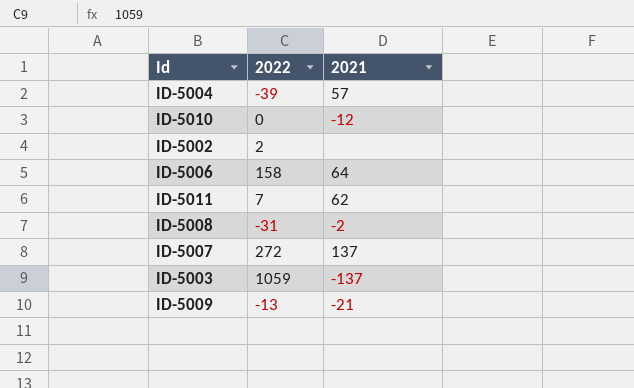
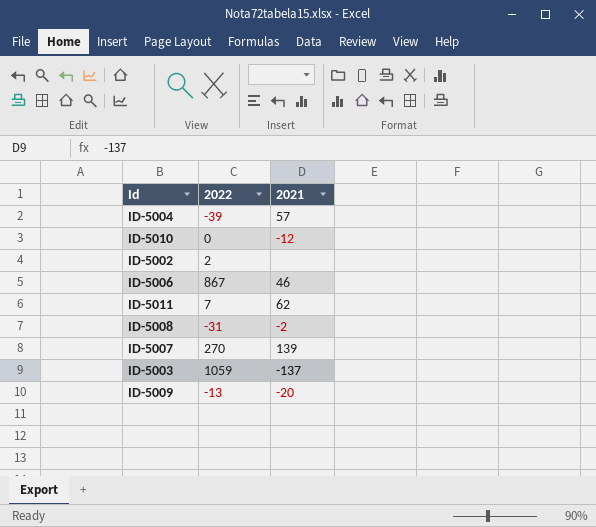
ID-5006 | 2022: 158 -> 867
ID-5006 | 2021: 64 -> 46
ID-5007 | 2022: 272 -> 270
ID-5007 | 2021: 137 -> 139
ID-5009 | 2021: -21 -> -20

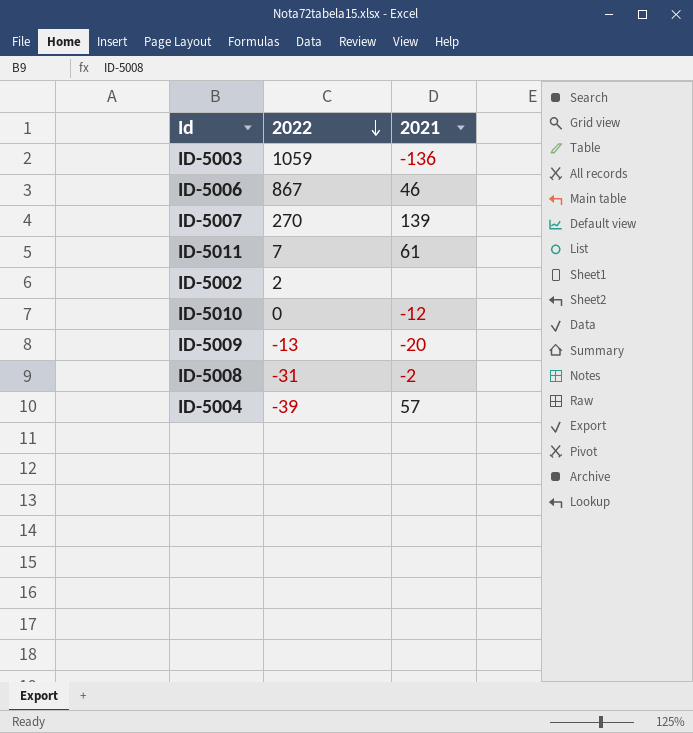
row order: none -> 2022 descending
ID-5003 | 2021: -137 -> -136
ID-5011 | 2021: 62 -> 61

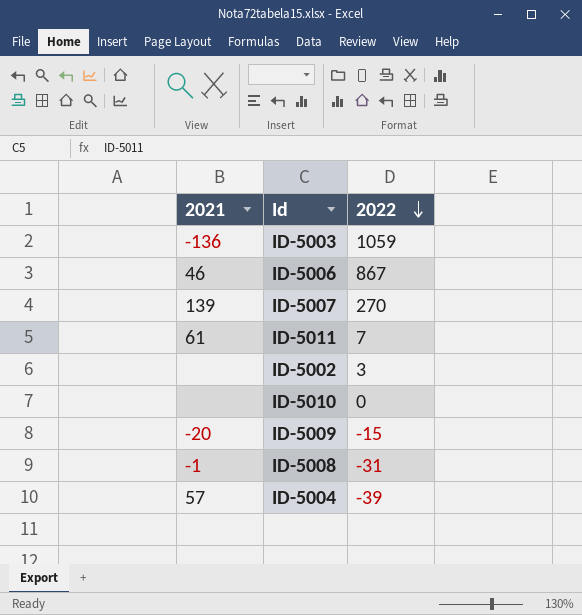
column 2021 | position: 3 -> 1
ID-5002 | 2022: 2 -> 3
ID-5010 | 2021: -12 -> none
ID-5009 | 2022: -13 -> -15
ID-5008 | 2021: -2 -> -1

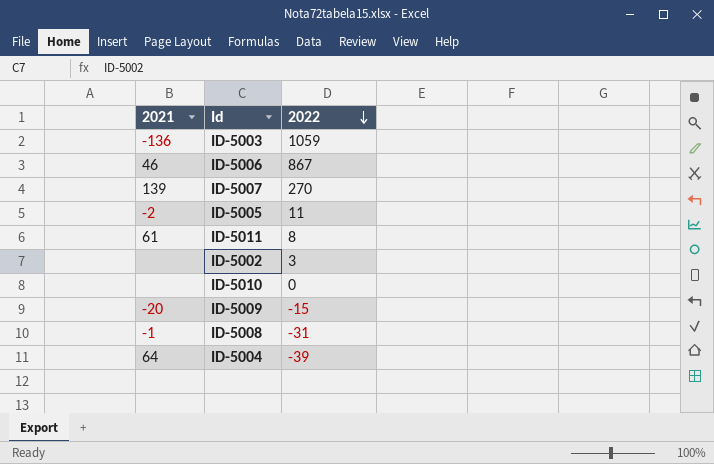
row ID-5005: none -> -2 | 11
ID-5011 | 2022: 7 -> 8
ID-5004 | 2021: 57 -> 64

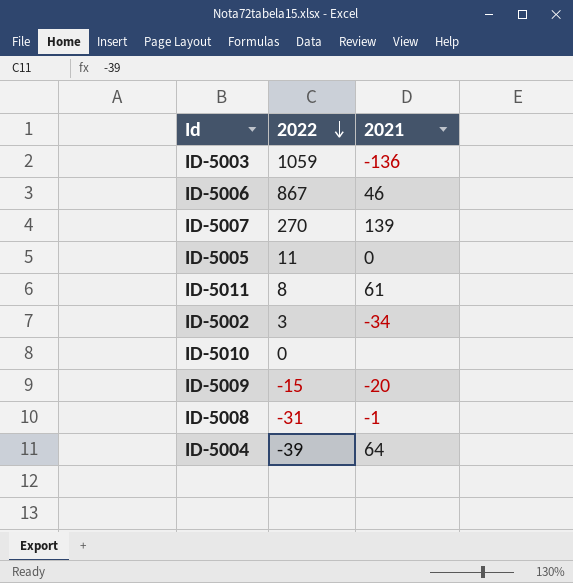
column 2021 | position: 1 -> 3
ID-5005 | 2021: -2 -> 0
ID-5002 | 2021: none -> -34

